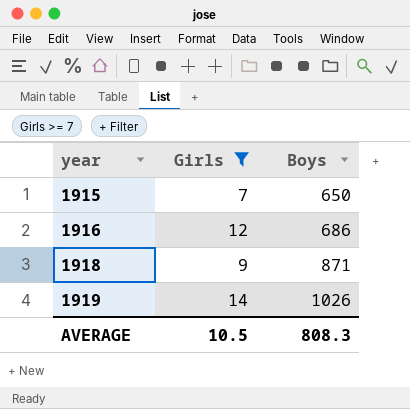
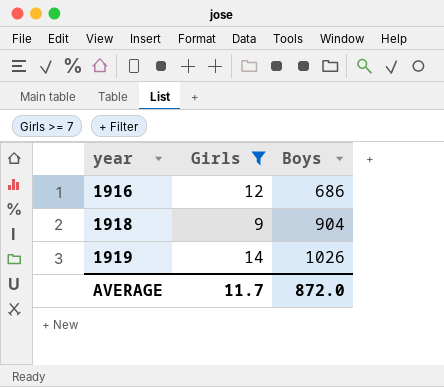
row 1915: 7 | 650 -> none
1918 | Boys: 871 -> 904
AVERAGE | Girls: 10.5 -> 11.7
AVERAGE | Boys: 808.3 -> 872.0

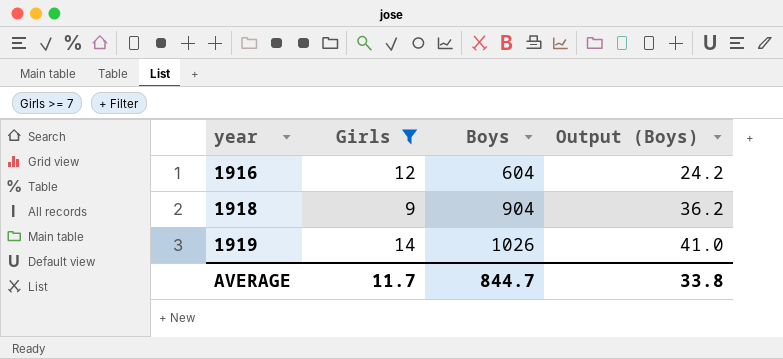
column Output (Boys) | formula: none -> [Boys] * 0.04
1916 | Boys: 686 -> 604
AVERAGE | Boys: 872.0 -> 844.7

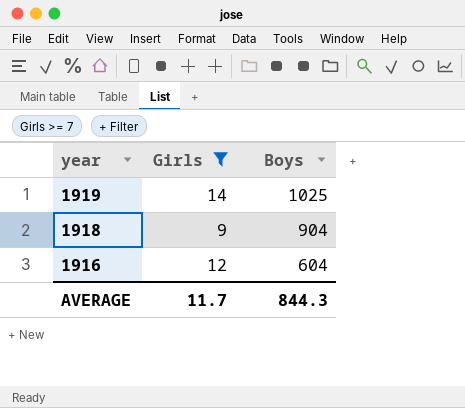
row order: year ascending -> year descending
column Output (Boys) | formula: [Boys] * 0.04 -> none
1919 | Boys: 1026 -> 1025
AVERAGE | Boys: 844.7 -> 844.3

